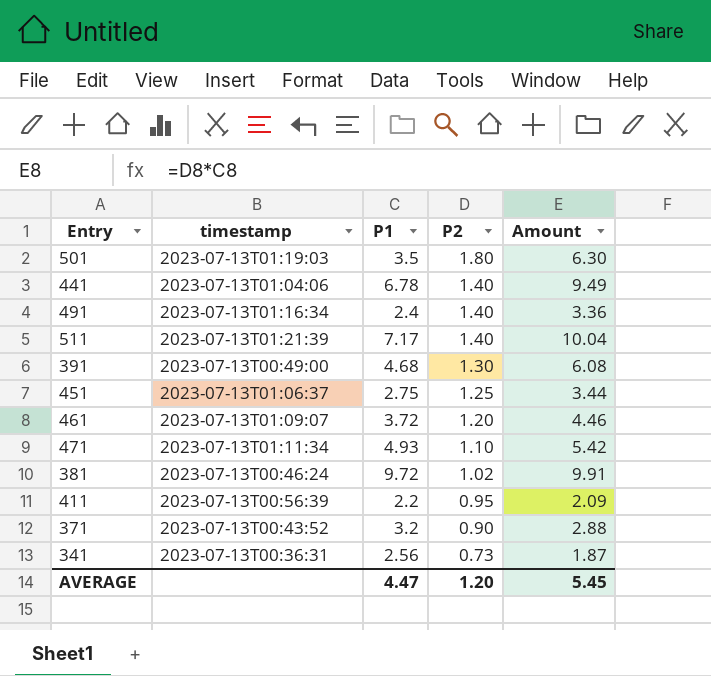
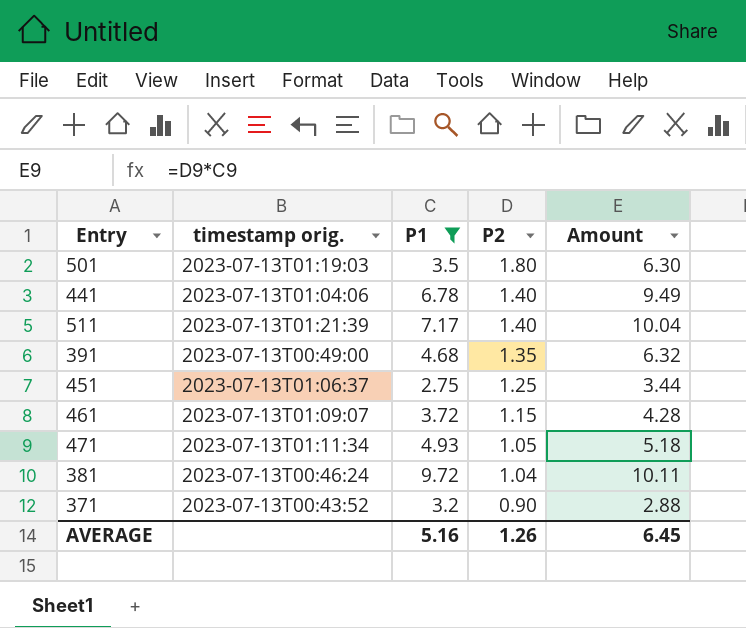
filter: none -> P1 >= 2.75
column name: timestamp -> timestamp orig.
391 | P2: 1.30 -> 1.35
391 | Amount: 6.08 -> 6.32
461 | P2: 1.20 -> 1.15
461 | Amount: 4.46 -> 4.28
471 | P2: 1.10 -> 1.05
471 | Amount: 5.42 -> 5.18
381 | P2: 1.02 -> 1.04
381 | Amount: 9.91 -> 10.11
AVERAGE | P1: 4.47 -> 5.16
AVERAGE | P2: 1.20 -> 1.26
AVERAGE | Amount: 5.45 -> 6.45

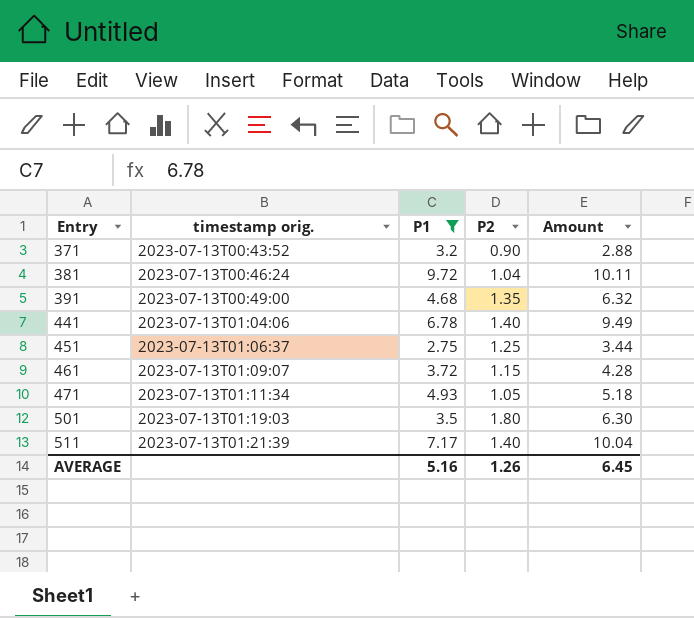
row order: P2 descending -> Entry ascending

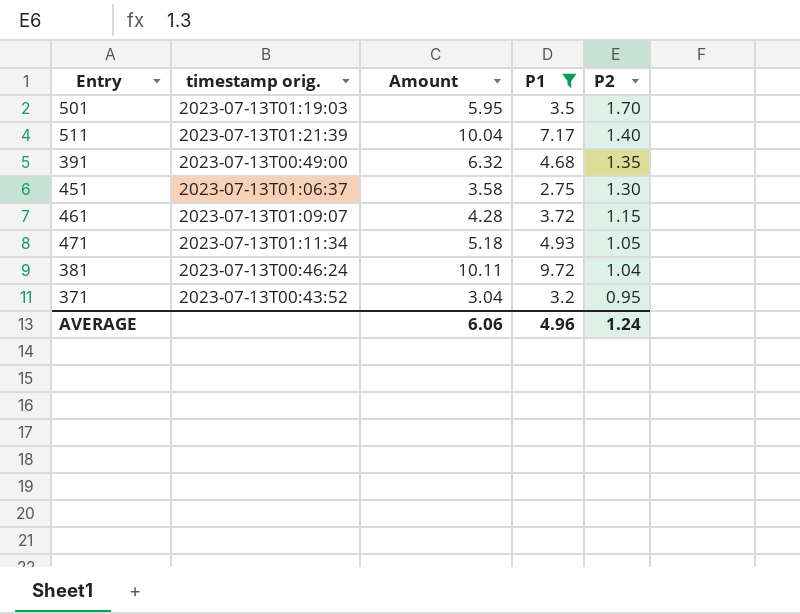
row order: Entry ascending -> P2 descending
column Amount | position: 5 -> 3
row 441: 2023-07-13T01:04:06 | 6.78 | 1.40 | 9.49 -> none
501 | Amount: 6.30 -> 5.95
501 | P2: 1.80 -> 1.70
451 | Amount: 3.44 -> 3.58
451 | P2: 1.25 -> 1.30
371 | Amount: 2.88 -> 3.04
371 | P2: 0.90 -> 0.95
AVERAGE | Amount: 6.45 -> 6.06
AVERAGE | P1: 5.16 -> 4.96
AVERAGE | P2: 1.26 -> 1.24

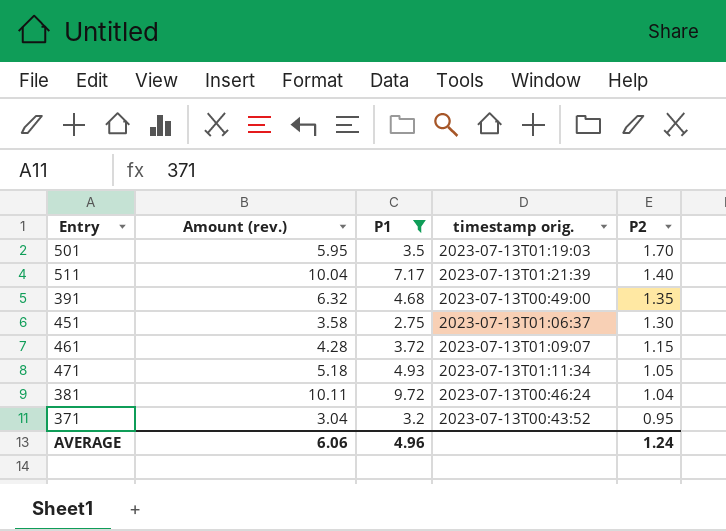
column name: Amount -> Amount (rev.)
column timestamp orig. | position: 2 -> 4

